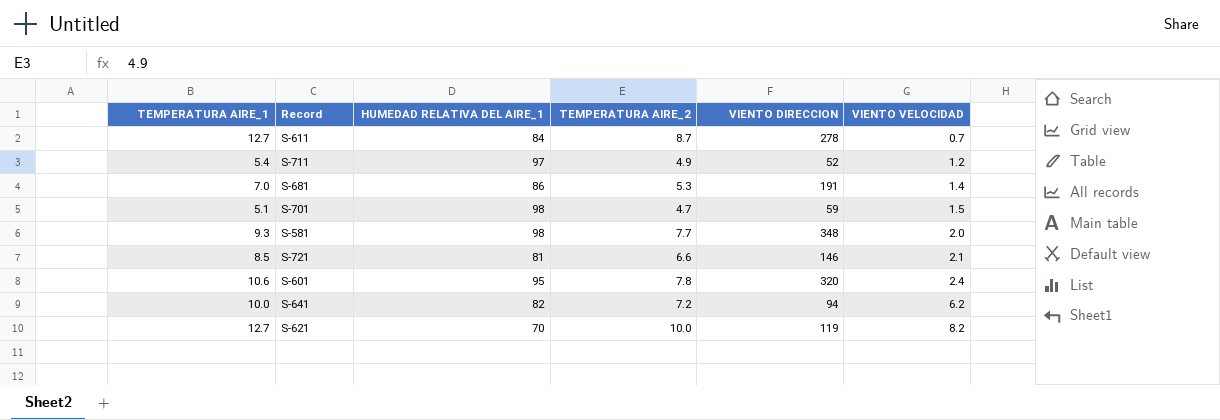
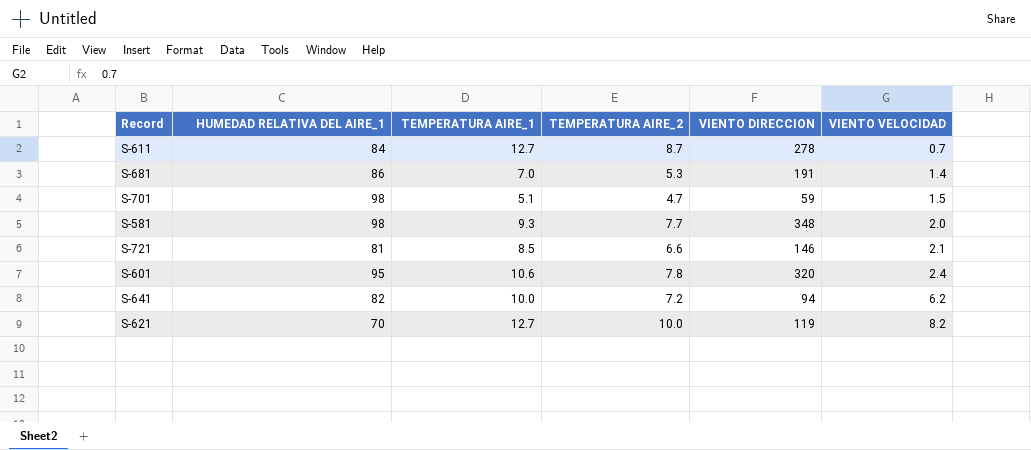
column TEMPERATURA AIRE_1 | position: 1 -> 3
row S-711: 5.4 | 97 | 4.9 | 52 | 1.2 -> none

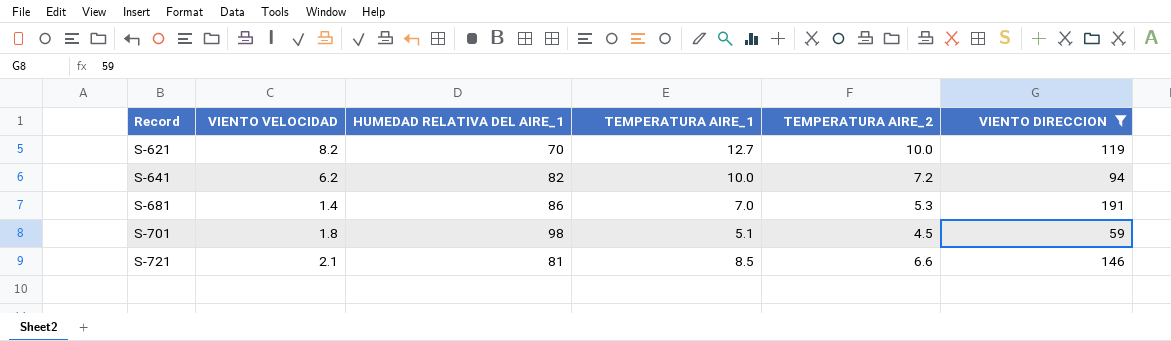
filter: none -> VIENTO DIRECCION <= 191
row order: VIENTO VELOCIDAD ascending -> Record ascending
column VIENTO VELOCIDAD | position: 6 -> 2
S-701 | VIENTO VELOCIDAD: 1.5 -> 1.8
S-701 | TEMPERATURA AIRE_2: 4.7 -> 4.5

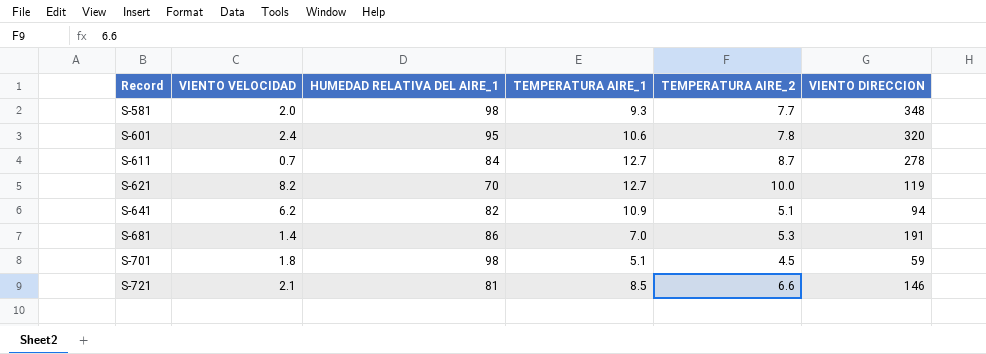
filter: VIENTO DIRECCION <= 191 -> none
S-641 | TEMPERATURA AIRE_1: 10.0 -> 10.9
S-641 | TEMPERATURA AIRE_2: 7.2 -> 5.1

